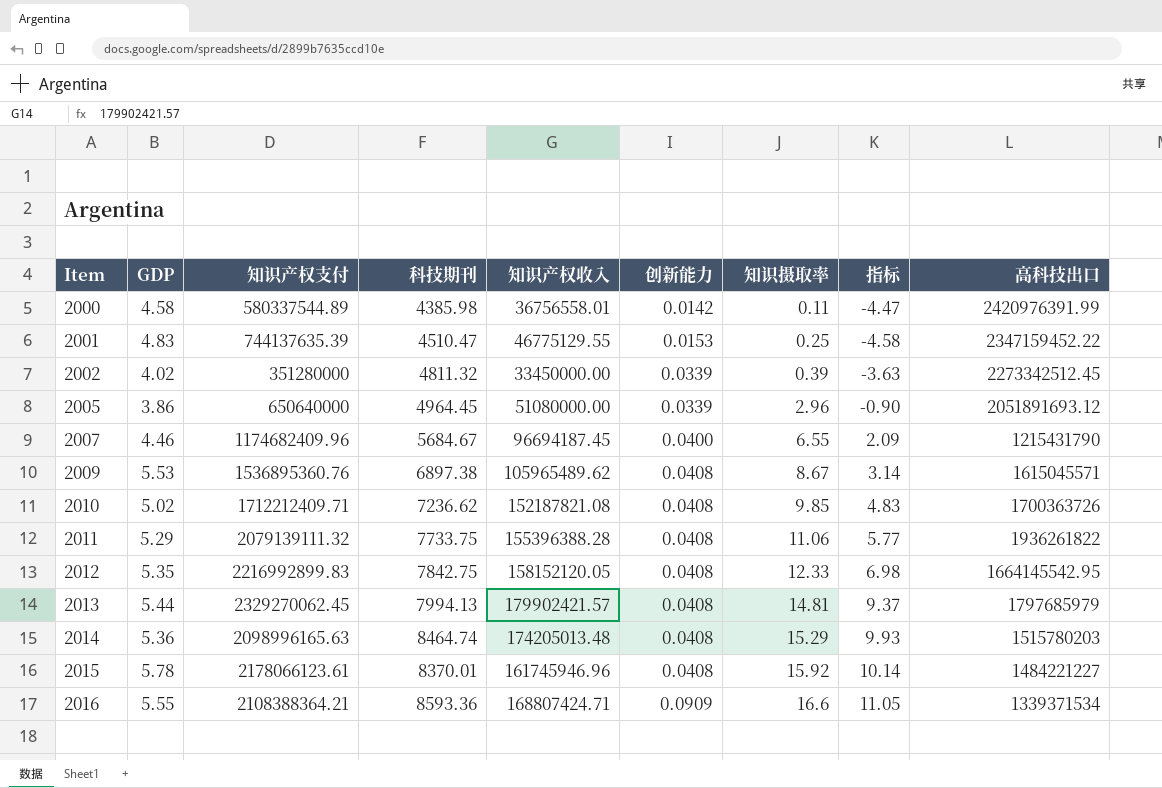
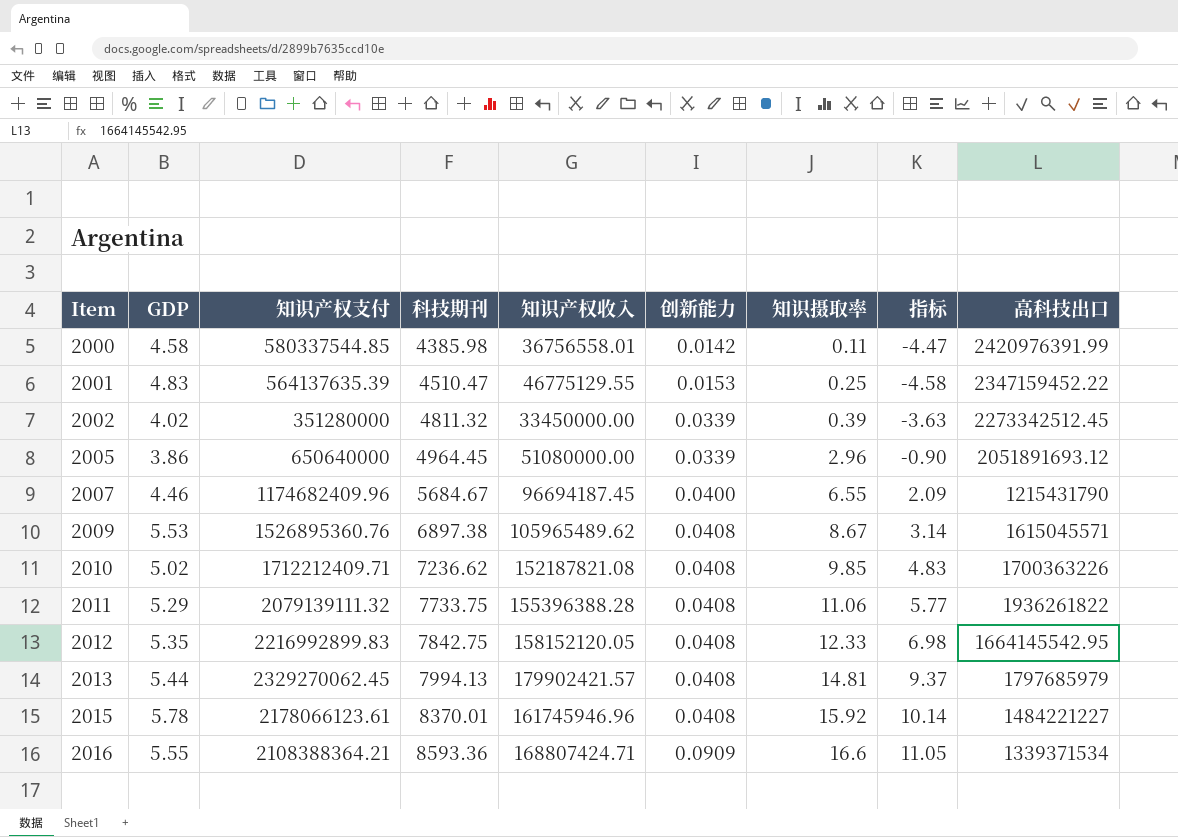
row 2014: 5.36 | 2098996165.63 | 8464.74 | 174205013.48 | 0.0408 | 15.29 | 9.93 | 1515780203 -> none
2000 | 知识产权支付: 580337544.89 -> 580337544.85
2001 | 知识产权支付: 744137635.39 -> 564137635.39
2009 | 知识产权支付: 1536895360.76 -> 1526895360.76
2010 | 高科技出口: 1700363726 -> 1700363226

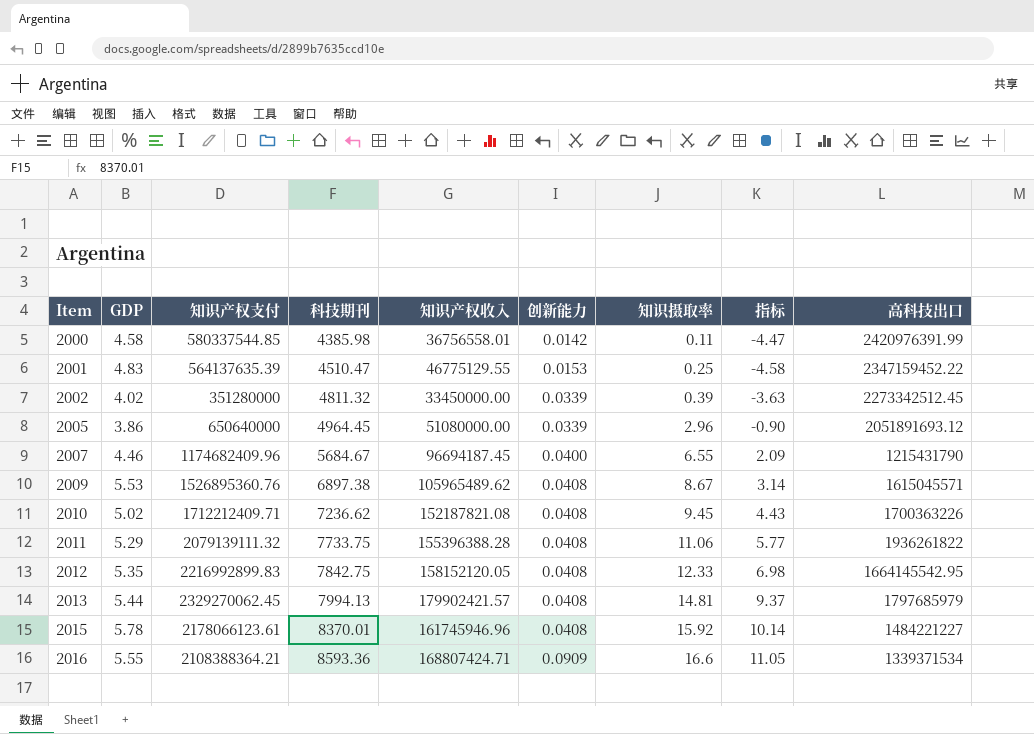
2010 | 知识摄取率: 9.85 -> 9.45
2010 | 指标: 4.83 -> 4.43

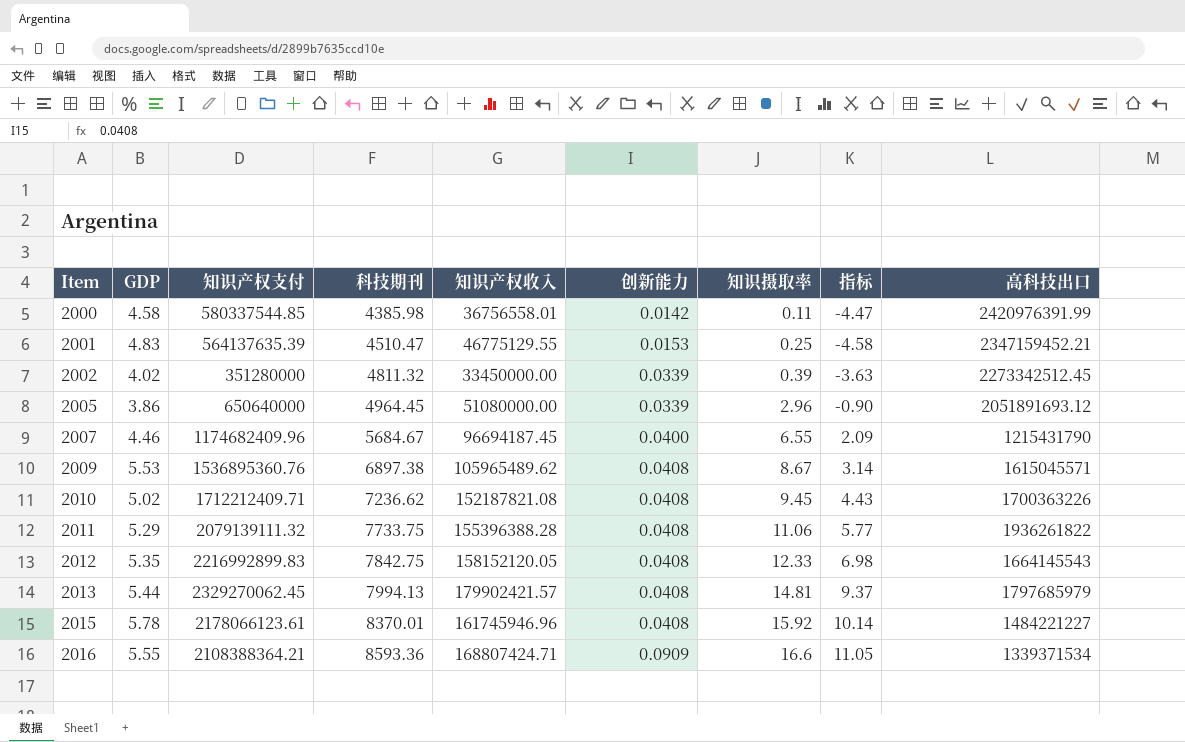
2001 | 高科技出口: 2347159452.22 -> 2347159452.21
2009 | 知识产权支付: 1526895360.76 -> 1536895360.76
2012 | 高科技出口: 1664145542.95 -> 1664145543

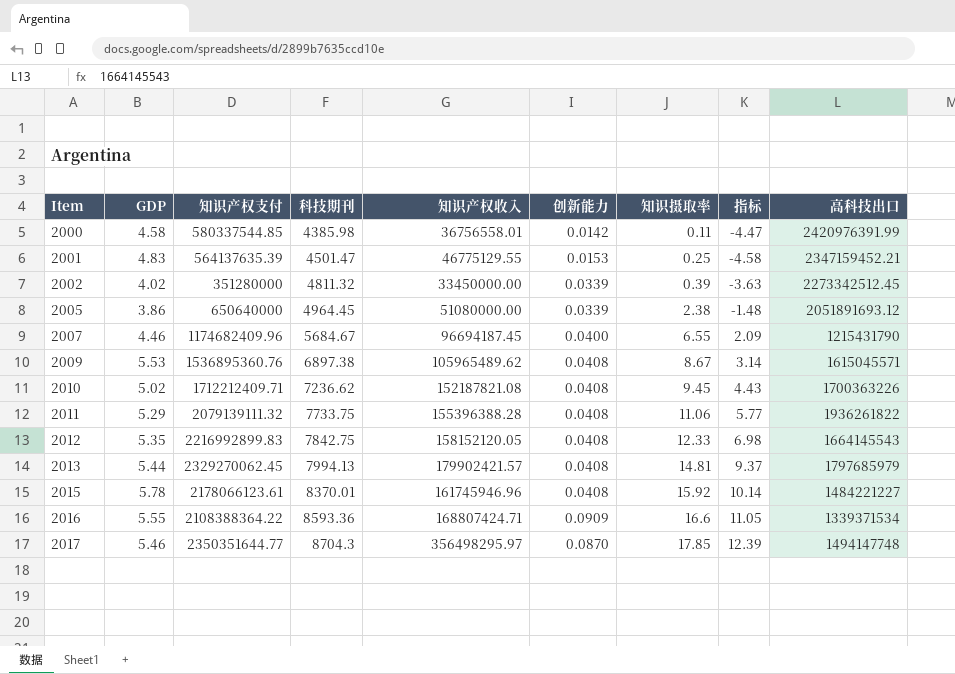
2001 | 科技期刊: 4510.47 -> 4501.47
2005 | 知识摄取率: 2.96 -> 2.38
2005 | 指标: -0.90 -> -1.48
2016 | 知识产权支付: 2108388364.21 -> 2108388364.22
row 2017: none -> 5.46 | 2350351644.77 | 8704.3 | 356498295.97 | 0.0870 | 17.85 | 12.39 | 1494147748

